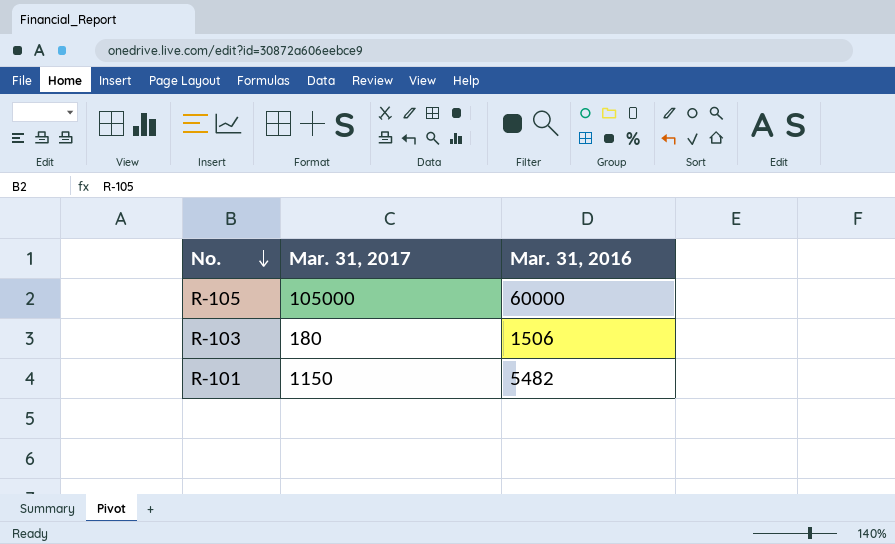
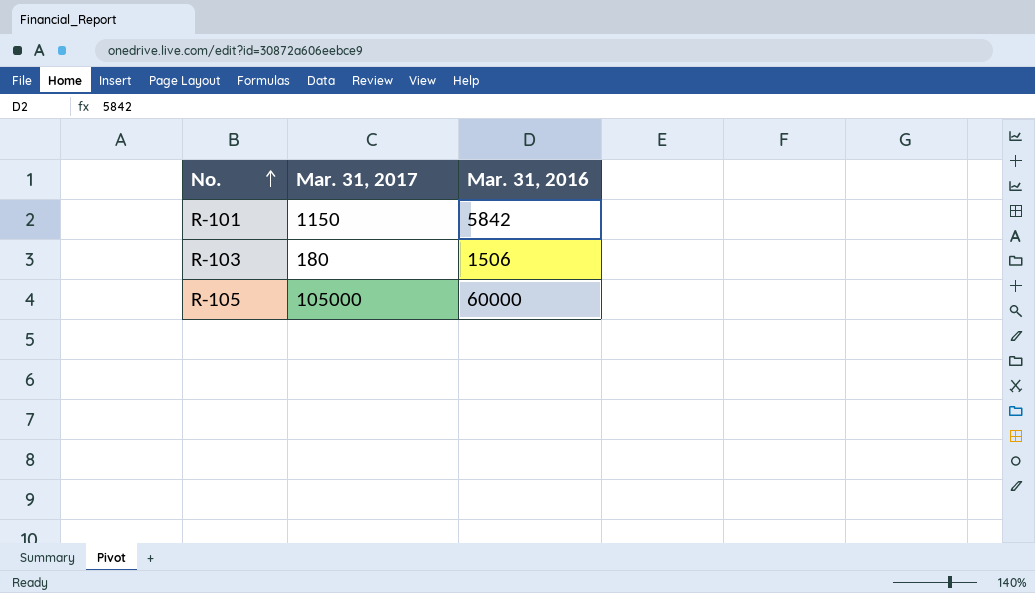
row order: No. descending -> No. ascending
R-101 | Mar. 31, 2016: 5482 -> 5842

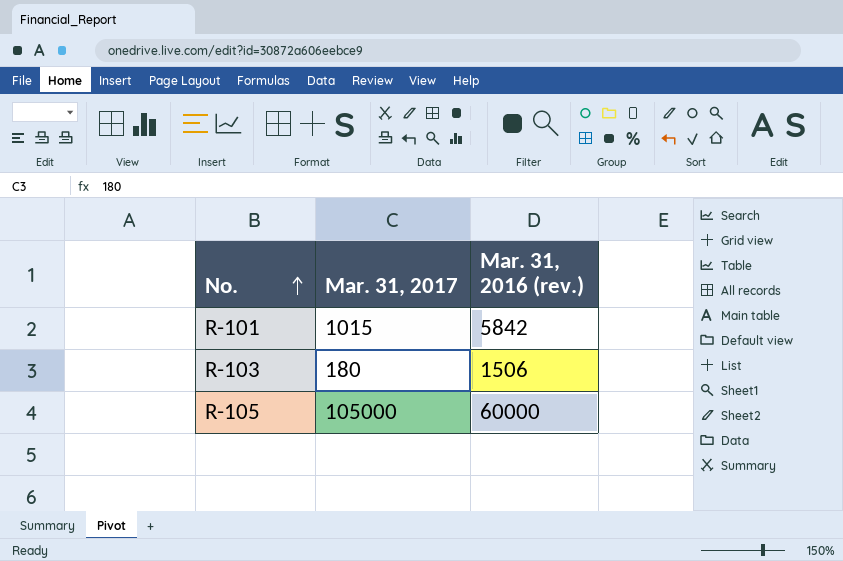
column name: Mar. 31, 2016 -> Mar. 31, 2016 (rev.)
R-101 | Mar. 31, 2017: 1150 -> 1015

